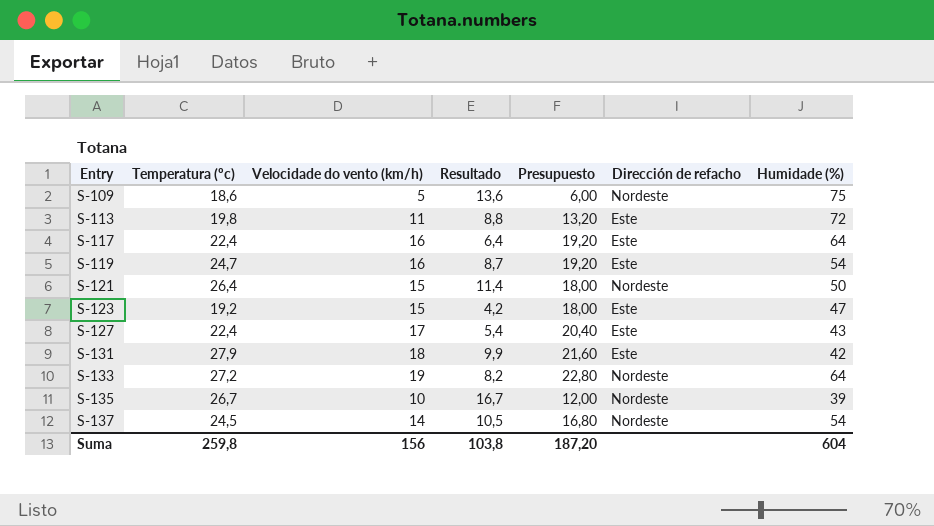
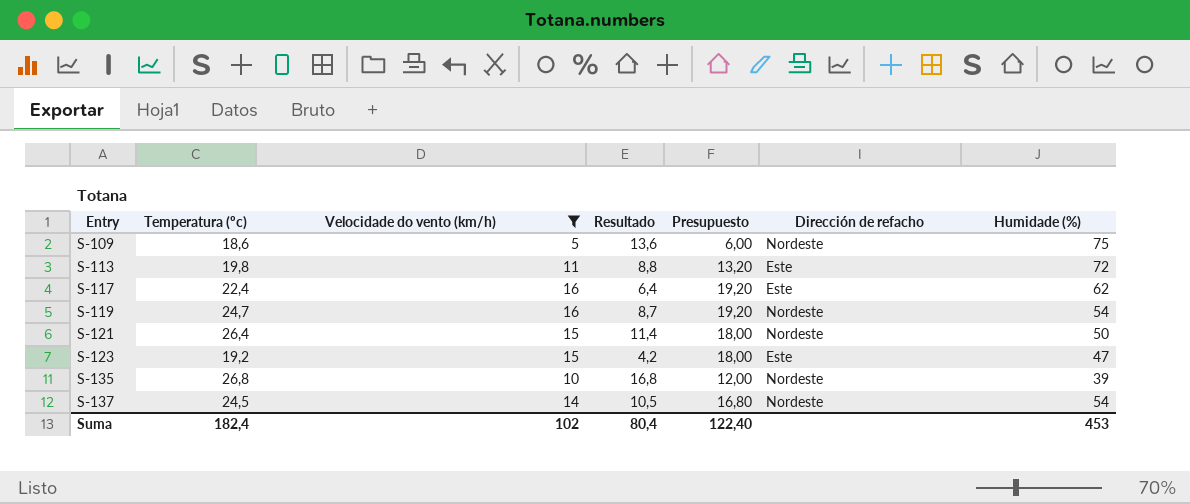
filter: none -> Velocidade do vento (km/h) <= 16
S-117 | Humidade (%): 64 -> 62
S-119 | Dirección de refacho: Este -> Nordeste
S-135 | Temperatura (ºc): 26,7 -> 26,8
S-135 | Resultado: 16,7 -> 16,8
Suma | Temperatura (ºc): 259,8 -> 182,4
Suma | Velocidade do vento (km/h): 156 -> 102
Suma | Resultado: 103,8 -> 80,4
Suma | Presupuesto: 187,20 -> 122,40
Suma | Humidade (%): 604 -> 453

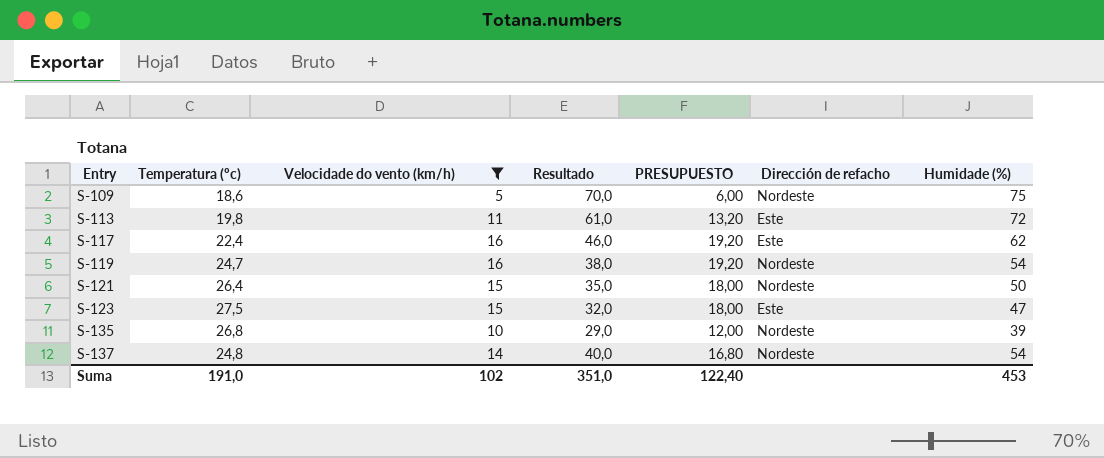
column Resultado | formula: [Temperatura (ºc)] - [Velocidade do vento (km/h)] -> [Humidade (%)] - [Velocidade do vento (km/h)]
column name: Presupuesto -> PRESUPUESTO
S-123 | Temperatura (ºc): 19,2 -> 27,5
S-137 | Temperatura (ºc): 24,5 -> 24,8
Suma | Temperatura (ºc): 182,4 -> 191,0
Suma | Resultado: 80,4 -> 351,0

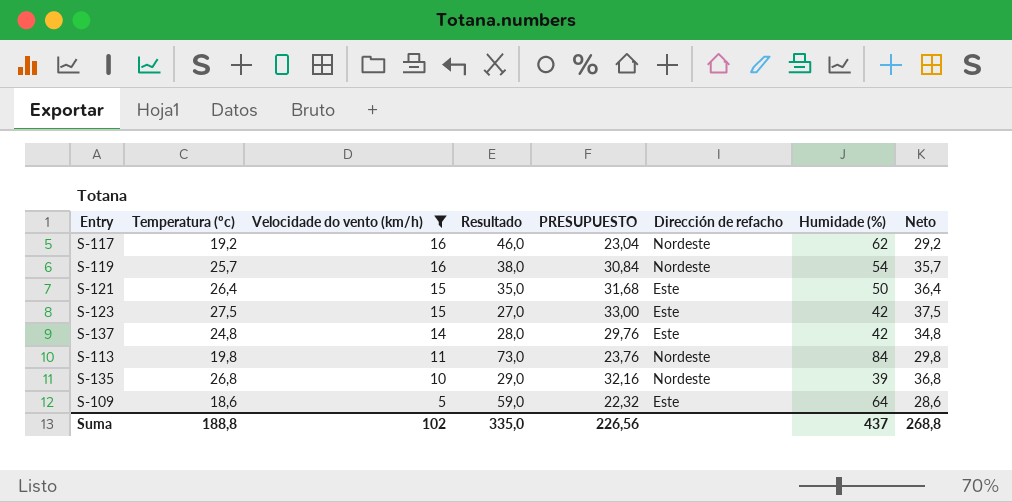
row order: Entry ascending -> Velocidade do vento (km/h) descending
column PRESUPUESTO | formula: [Velocidade do vento (km/h)] * 1,2 -> [Temperatura (ºc)] * 1,2
column Neto | formula: none -> [Temperatura (ºc)] + 10
S-117 | Temperatura (ºc): 22,4 -> 19,2
S-117 | Dirección de refacho: Este -> Nordeste
S-119 | Temperatura (ºc): 24,7 -> 25,7
S-121 | Dirección de refacho: Nordeste -> Este
S-123 | Resultado: 32,0 -> 27,0
S-123 | Humidade (%): 47 -> 42
S-137 | Resultado: 40,0 -> 28,0
S-137 | Dirección de refacho: Nordeste -> Este
S-137 | Humidade (%): 54 -> 42
S-113 | Resultado: 61,0 -> 73,0
S-113 | Dirección de refacho: Este -> Nordeste
S-113 | Humidade (%): 72 -> 84
S-109 | Resultado: 70,0 -> 59,0
S-109 | Dirección de refacho: Nordeste -> Este
S-109 | Humidade (%): 75 -> 64
Suma | Temperatura (ºc): 191,0 -> 188,8
Suma | Resultado: 351,0 -> 335,0
Suma | PRESUPUESTO: 122,40 -> 226,56
Suma | Humidade (%): 453 -> 437

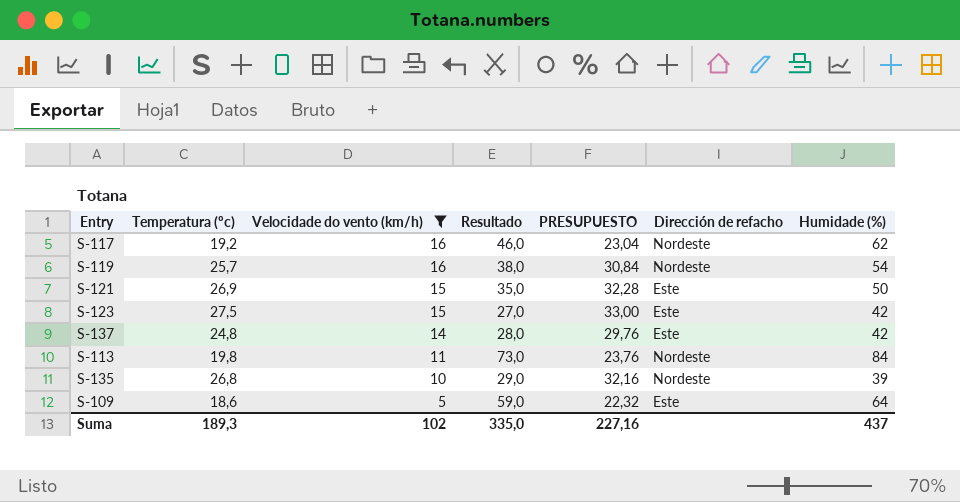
column Neto | formula: [Temperatura (ºc)] + 10 -> none
S-121 | Temperatura (ºc): 26,4 -> 26,9
S-121 | PRESUPUESTO: 31,68 -> 32,28
Suma | Temperatura (ºc): 188,8 -> 189,3
Suma | PRESUPUESTO: 226,56 -> 227,16

